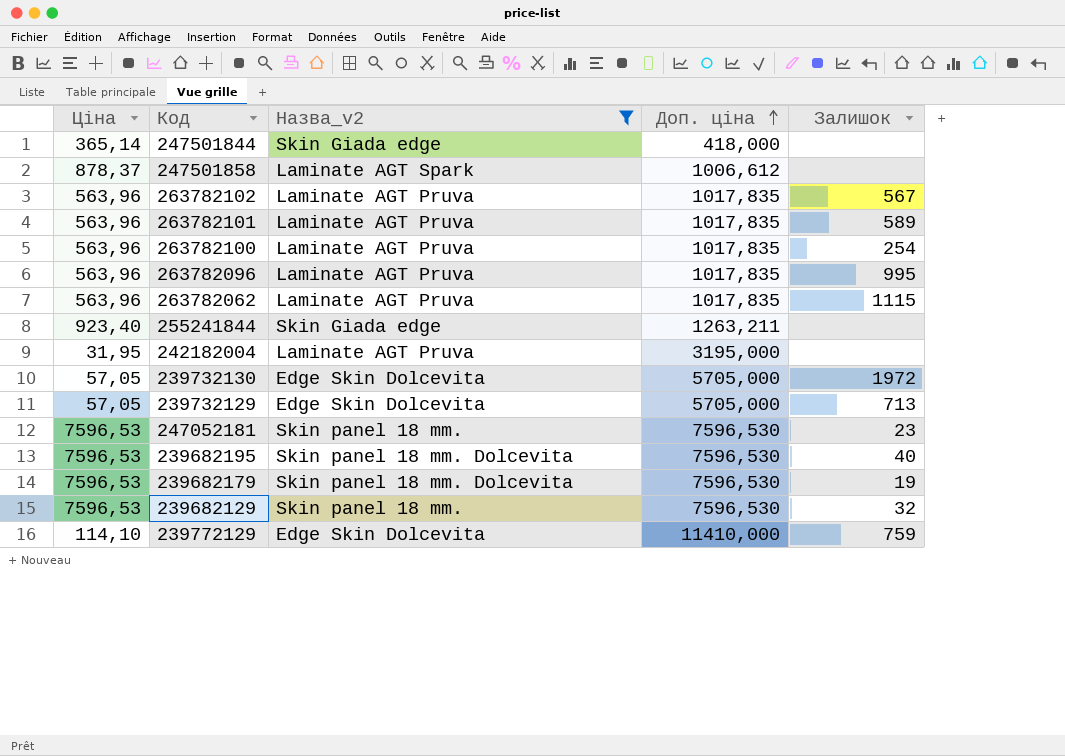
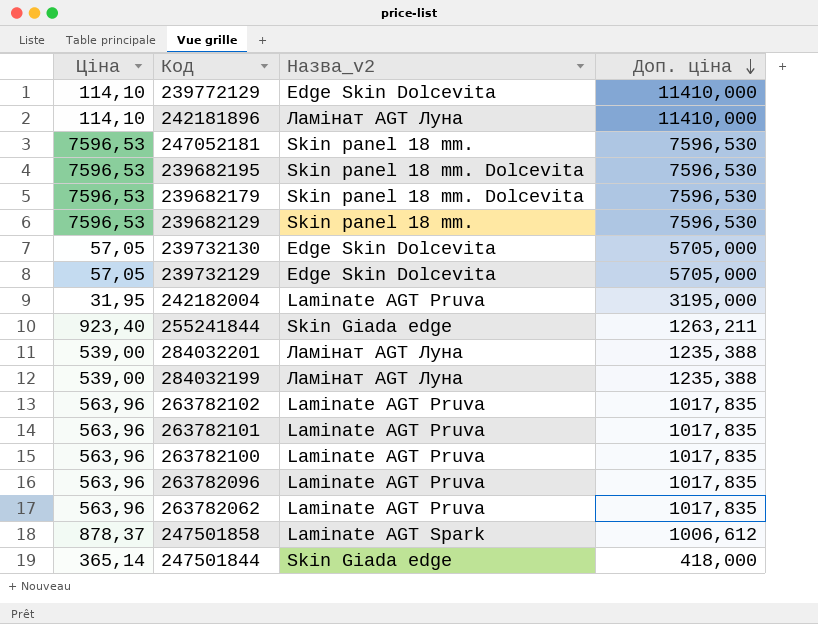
filter: Назва_v2 != Ламінат AGT Луна -> none
row order: Доп. ціна ascending -> Доп. ціна descending
column Залишок | position: 5 -> none

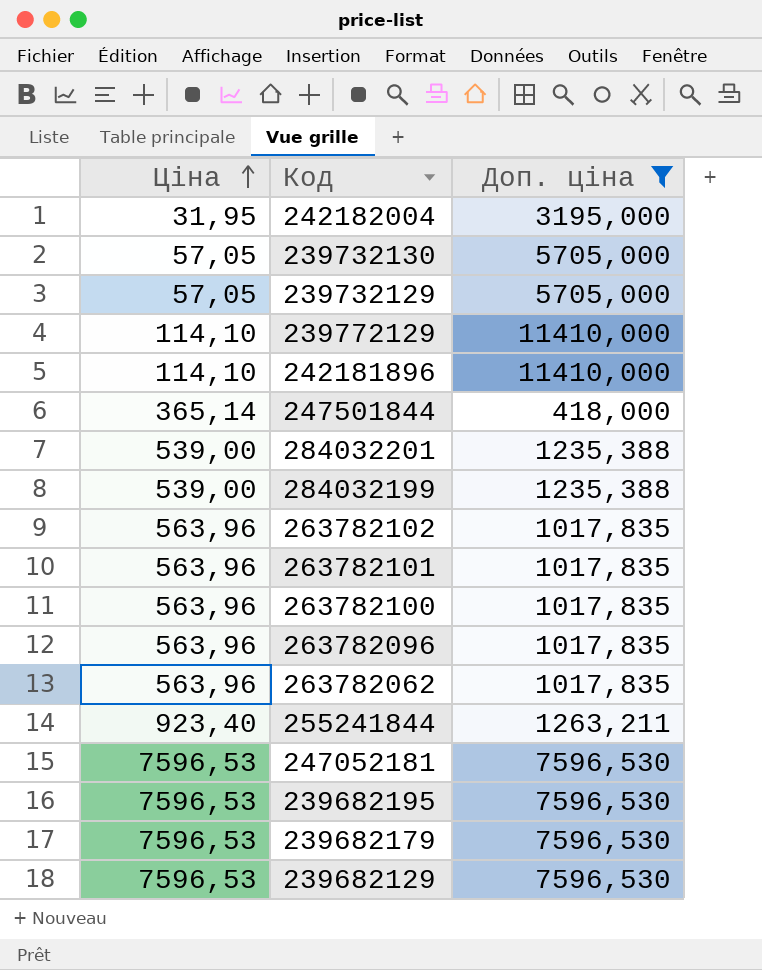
filter: none -> Доп. ціна != 1006,612
row order: Доп. ціна descending -> Ціна ascending
column Назва_v2 | position: 3 -> none

